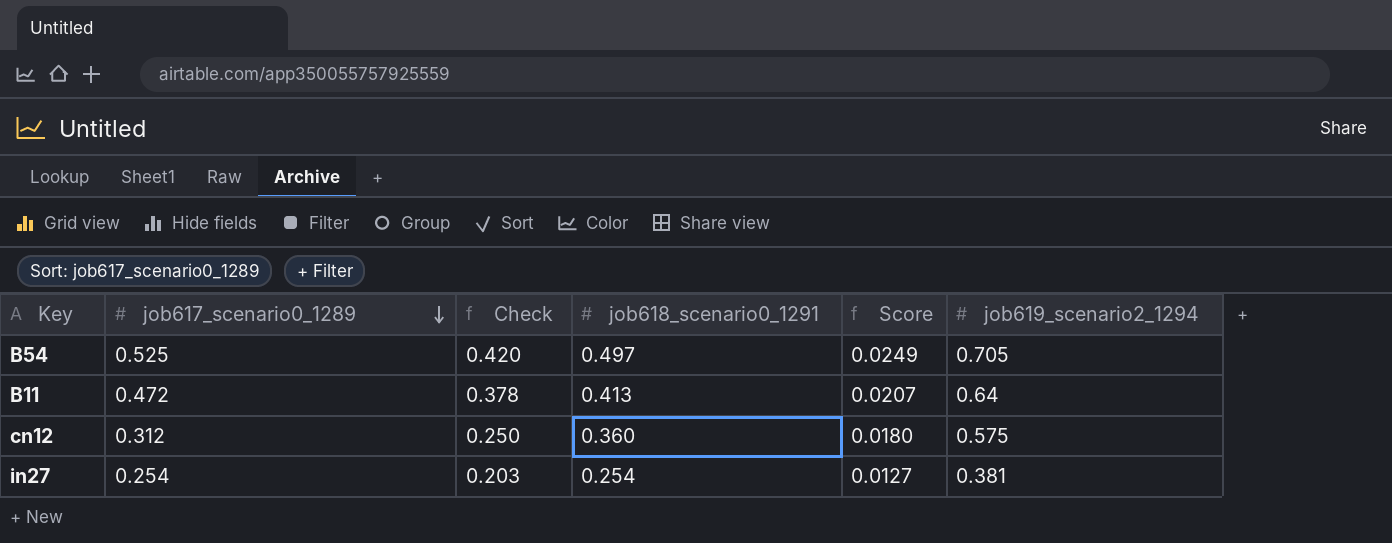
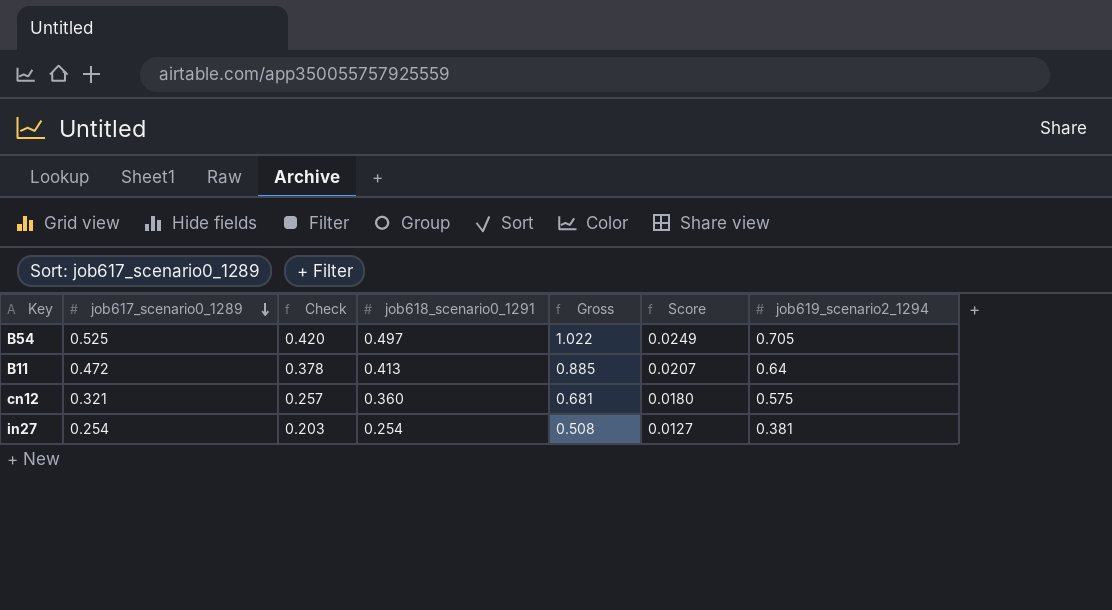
column Gross | formula: none -> [job617_scenario0_1289] + [job618_scenario0_1291]
cn12 | job617_scenario0_1289: 0.312 -> 0.321
cn12 | Check: 0.250 -> 0.257

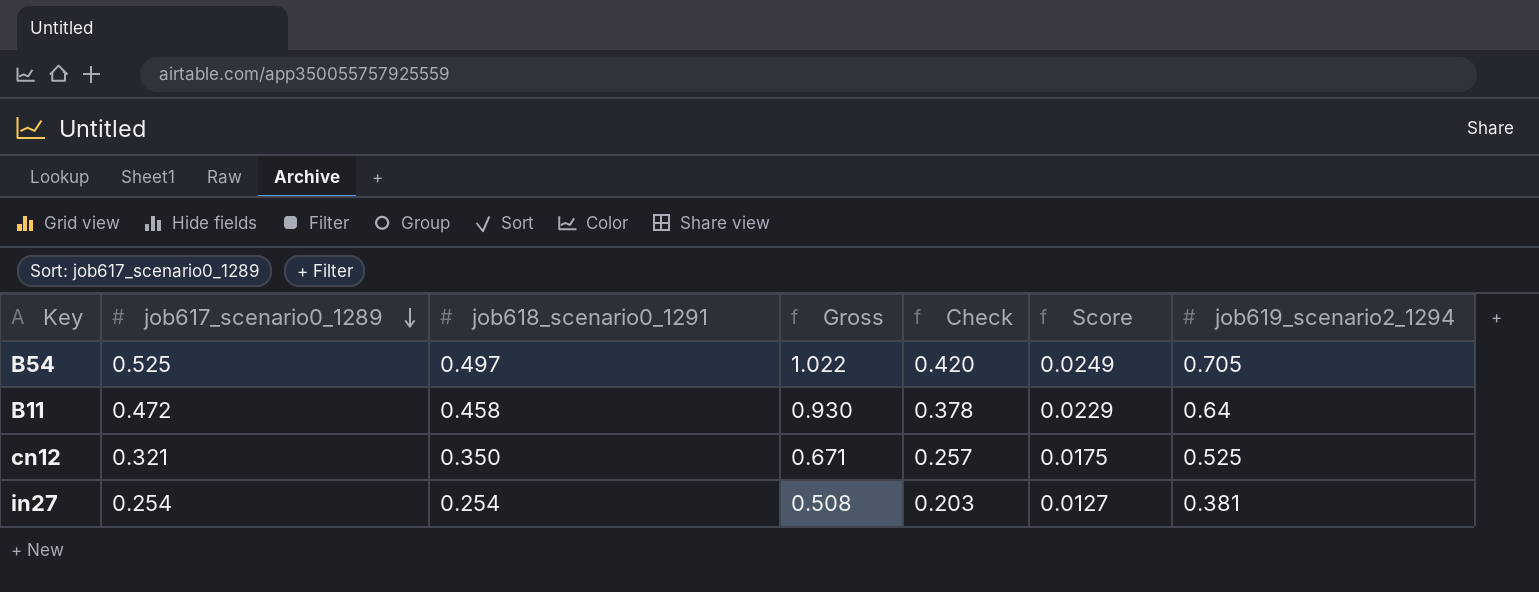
column Check | position: 3 -> 5
B11 | job618_scenario0_1291: 0.413 -> 0.458
B11 | Gross: 0.885 -> 0.930
B11 | Score: 0.0207 -> 0.0229
cn12 | job618_scenario0_1291: 0.360 -> 0.350
cn12 | Gross: 0.681 -> 0.671
cn12 | Score: 0.0180 -> 0.0175
cn12 | job619_scenario2_1294: 0.575 -> 0.525

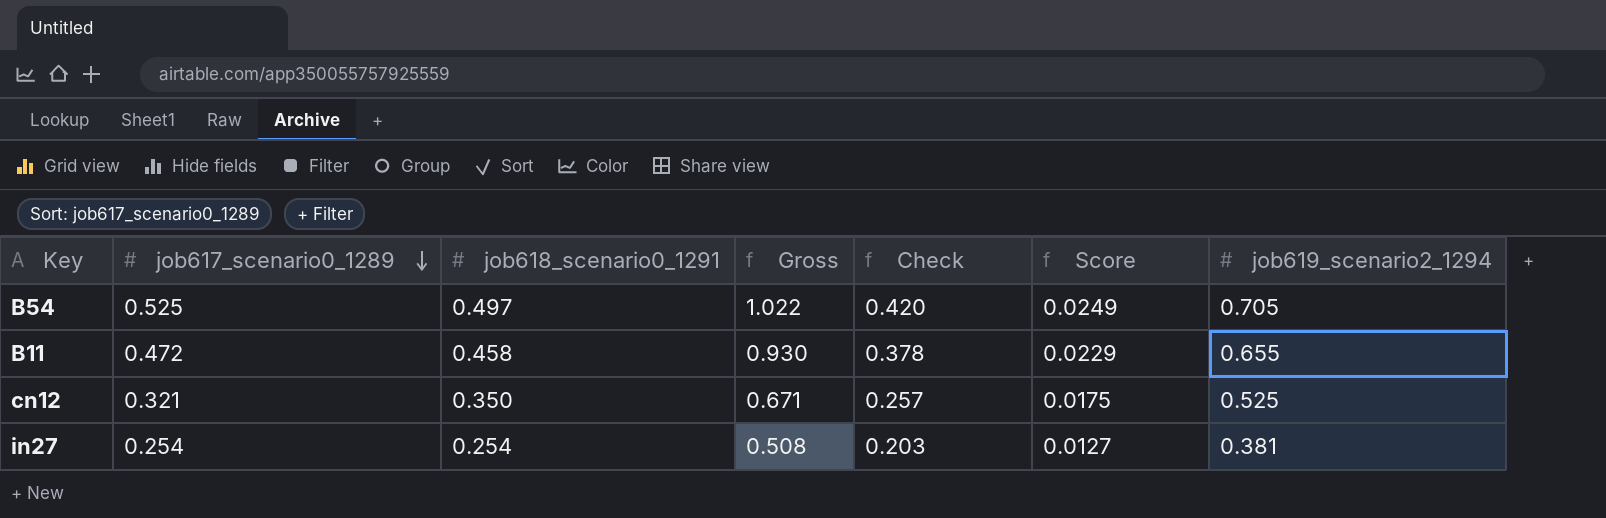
B11 | job619_scenario2_1294: 0.64 -> 0.655

